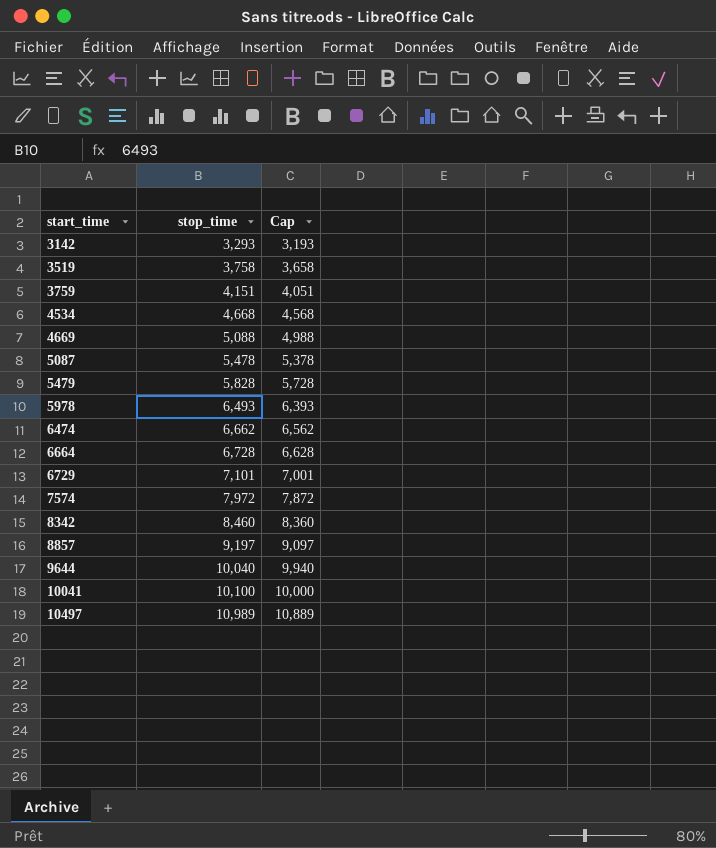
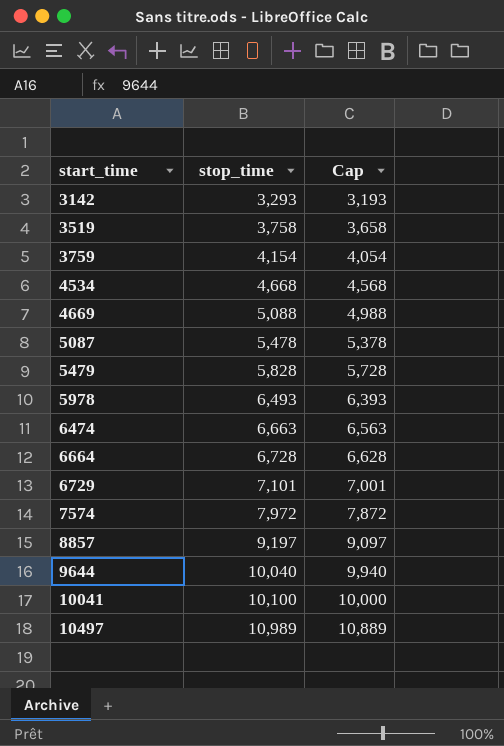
row 8342: 8,460 | 8,360 -> none
3759 | stop_time: 4,151 -> 4,154
3759 | Cap: 4,051 -> 4,054
6474 | stop_time: 6,662 -> 6,663
6474 | Cap: 6,562 -> 6,563

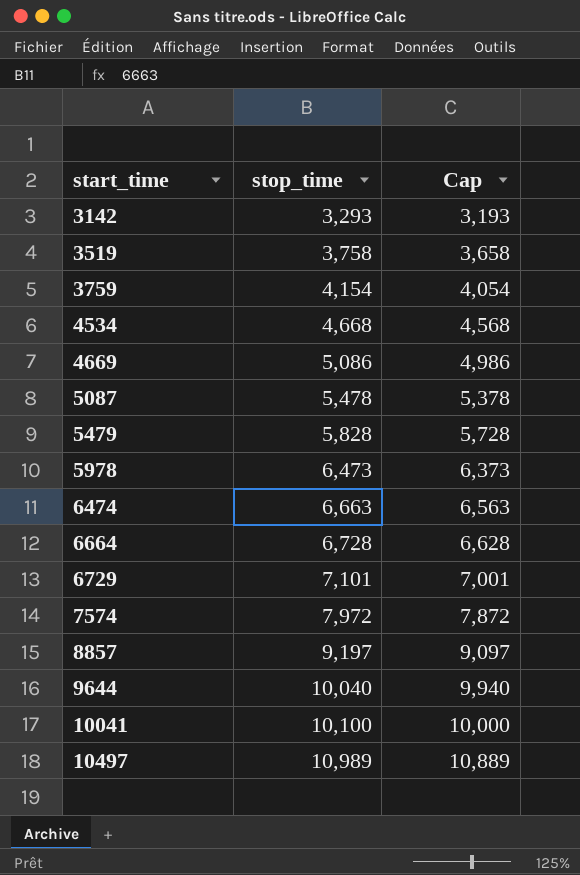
4669 | stop_time: 5,088 -> 5,086
4669 | Cap: 4,988 -> 4,986
5978 | stop_time: 6,493 -> 6,473
5978 | Cap: 6,393 -> 6,373

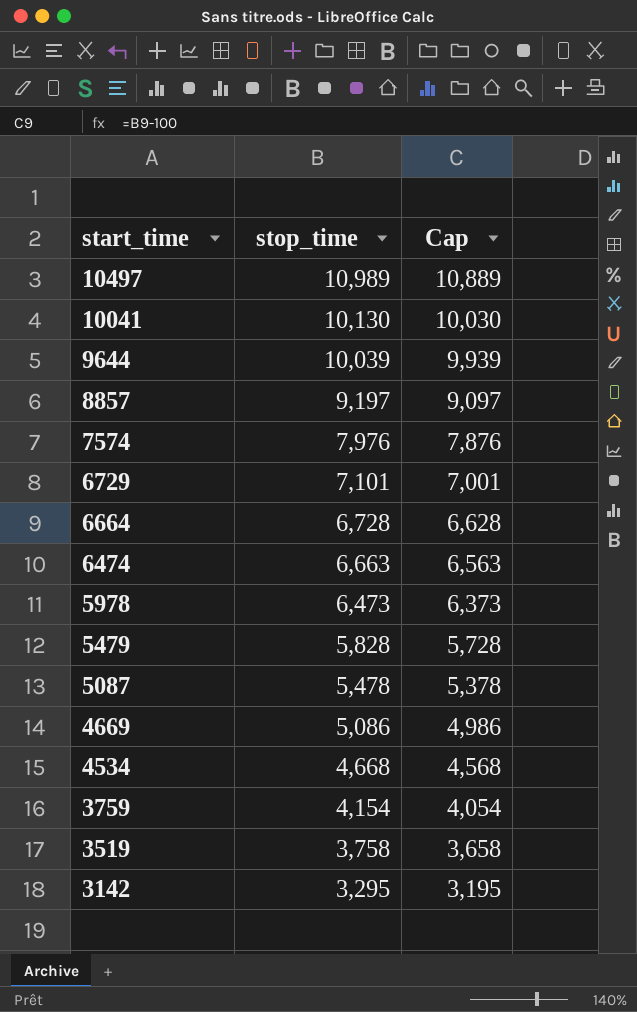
row order: start_time ascending -> start_time descending
10041 | stop_time: 10,100 -> 10,130
10041 | Cap: 10,000 -> 10,030
9644 | stop_time: 10,040 -> 10,039
9644 | Cap: 9,940 -> 9,939
7574 | stop_time: 7,972 -> 7,976
7574 | Cap: 7,872 -> 7,876
3142 | stop_time: 3,293 -> 3,295
3142 | Cap: 3,193 -> 3,195

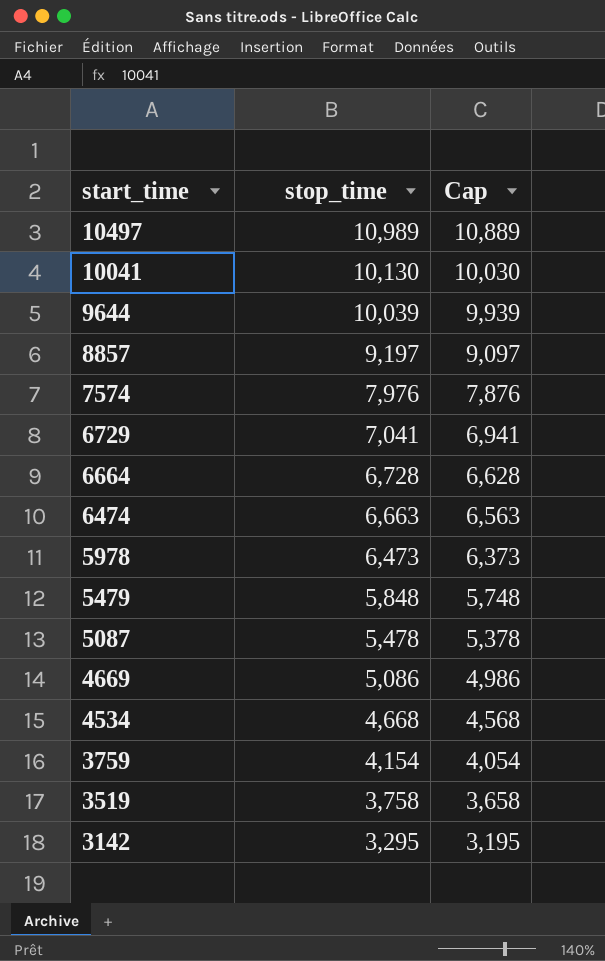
6729 | stop_time: 7,101 -> 7,041
6729 | Cap: 7,001 -> 6,941
5479 | stop_time: 5,828 -> 5,848
5479 | Cap: 5,728 -> 5,748

